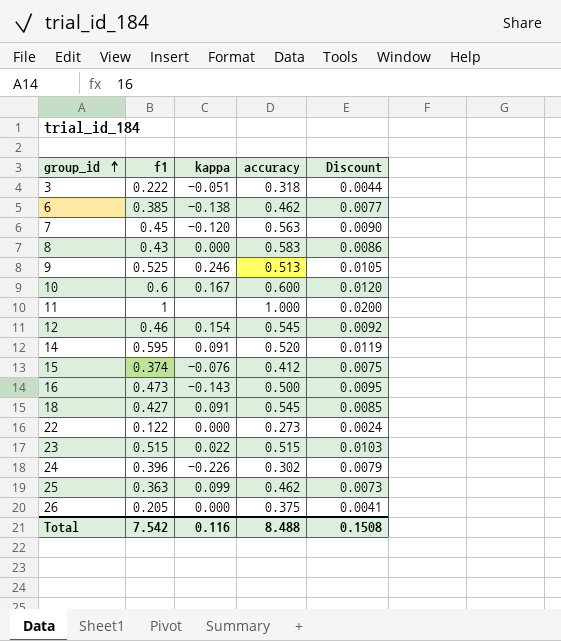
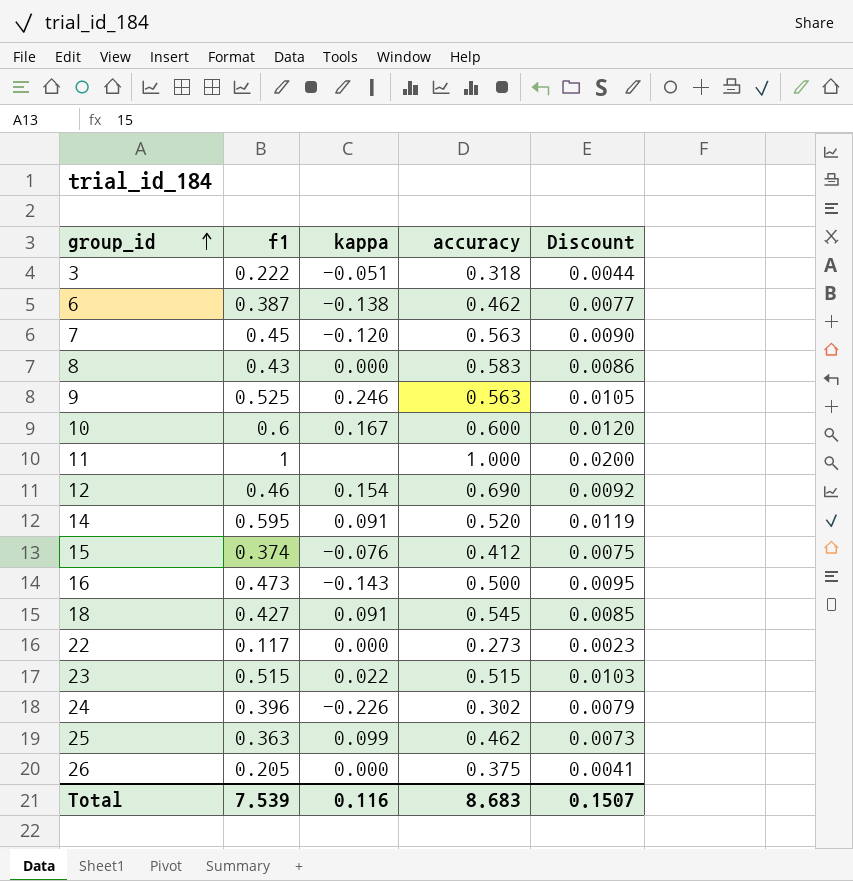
6 | f1: 0.385 -> 0.387
9 | accuracy: 0.513 -> 0.563
12 | accuracy: 0.545 -> 0.690
22 | f1: 0.122 -> 0.117
22 | Discount: 0.0024 -> 0.0023
Total | f1: 7.542 -> 7.539
Total | accuracy: 8.488 -> 8.683
Total | Discount: 0.1508 -> 0.1507

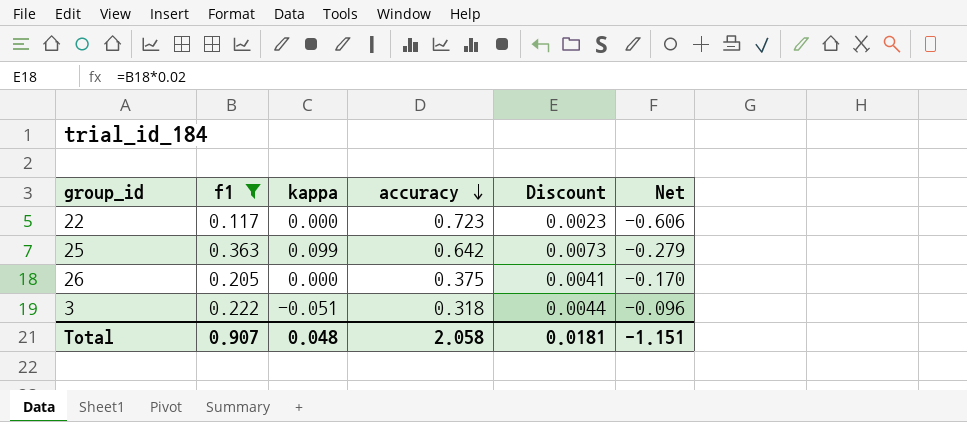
filter: none -> f1 <= 0.363
row order: group_id ascending -> accuracy descending
column Net | formula: none -> [f1] - [accuracy]
22 | accuracy: 0.273 -> 0.723
25 | accuracy: 0.462 -> 0.642
Total | f1: 7.539 -> 0.907
Total | kappa: 0.116 -> 0.048
Total | accuracy: 8.683 -> 2.058
Total | Discount: 0.1507 -> 0.0181

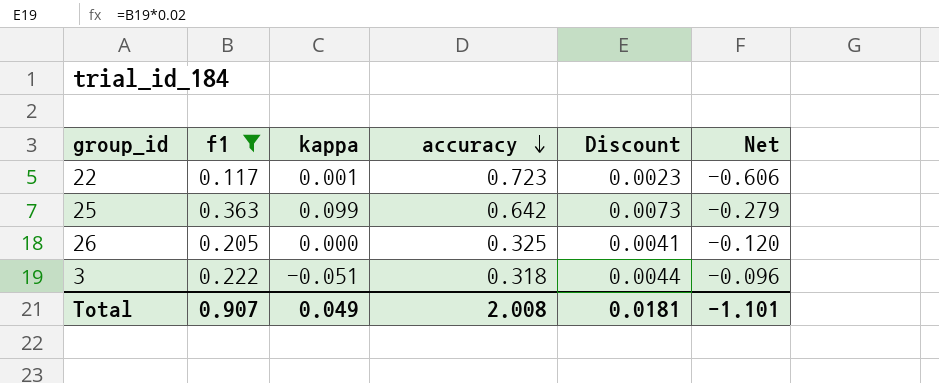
22 | kappa: 0.000 -> 0.001
26 | accuracy: 0.375 -> 0.325
26 | Net: -0.170 -> -0.120
Total | kappa: 0.048 -> 0.049
Total | accuracy: 2.058 -> 2.008
Total | Net: -1.151 -> -1.101

